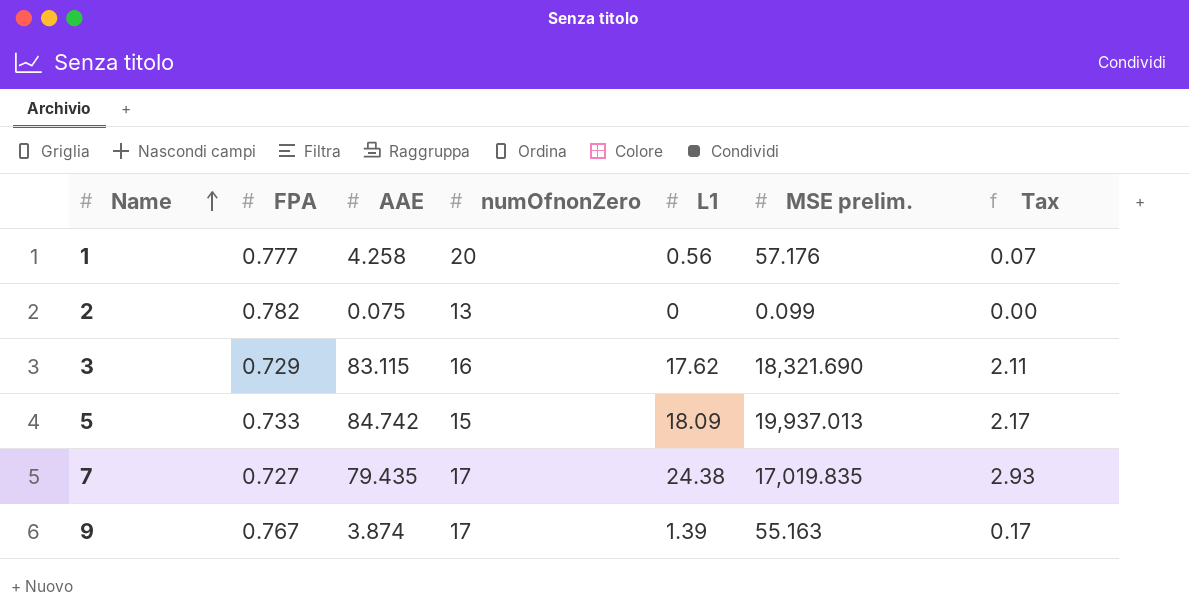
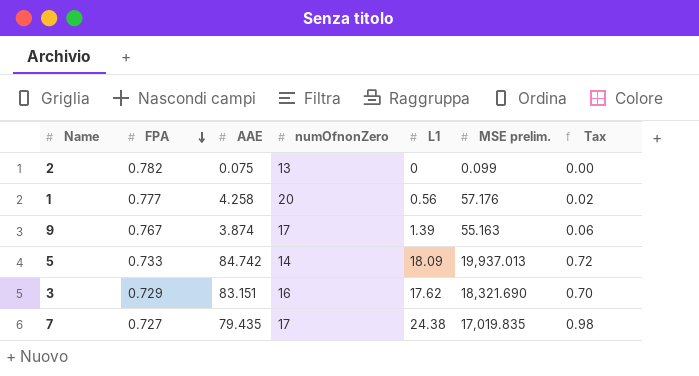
row order: Name ascending -> FPA descending
column Tax | formula: [L1] * 0.12 -> [L1] * 0.04
5 | numOfnonZero: 15 -> 14
3 | AAE: 83.115 -> 83.151

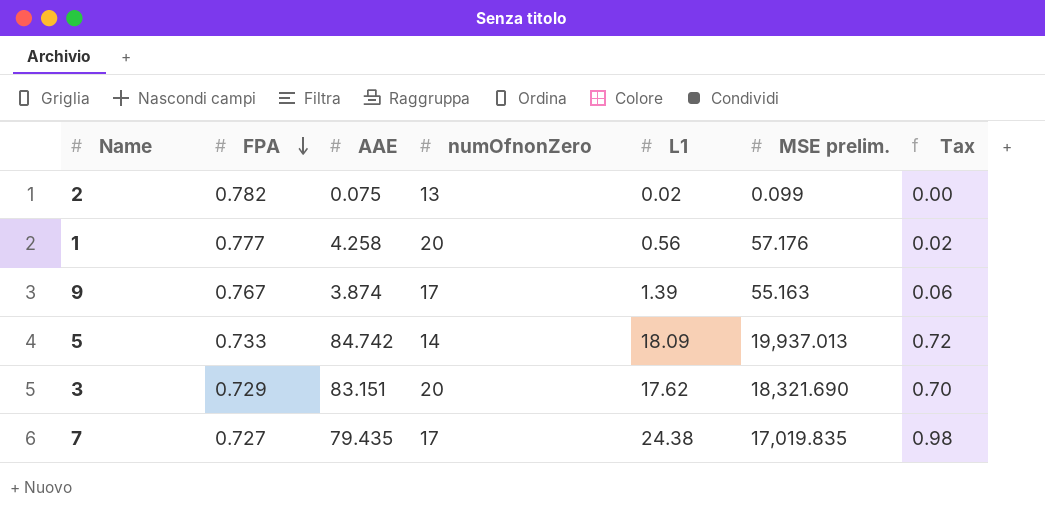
2 | L1: 0 -> 0.02
3 | numOfnonZero: 16 -> 20

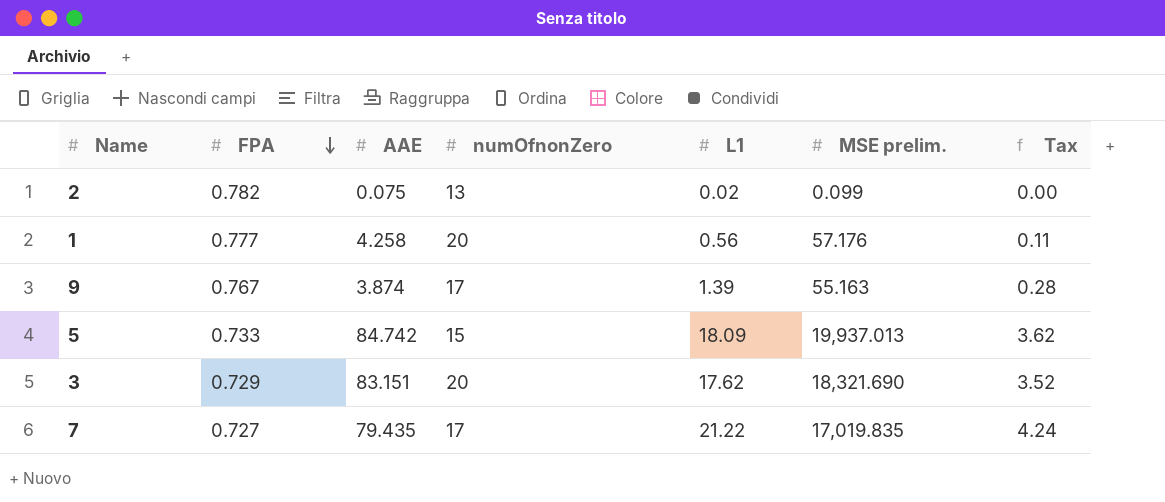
column Tax | formula: [L1] * 0.04 -> [L1] * 0.2
5 | numOfnonZero: 14 -> 15
7 | L1: 24.38 -> 21.22

